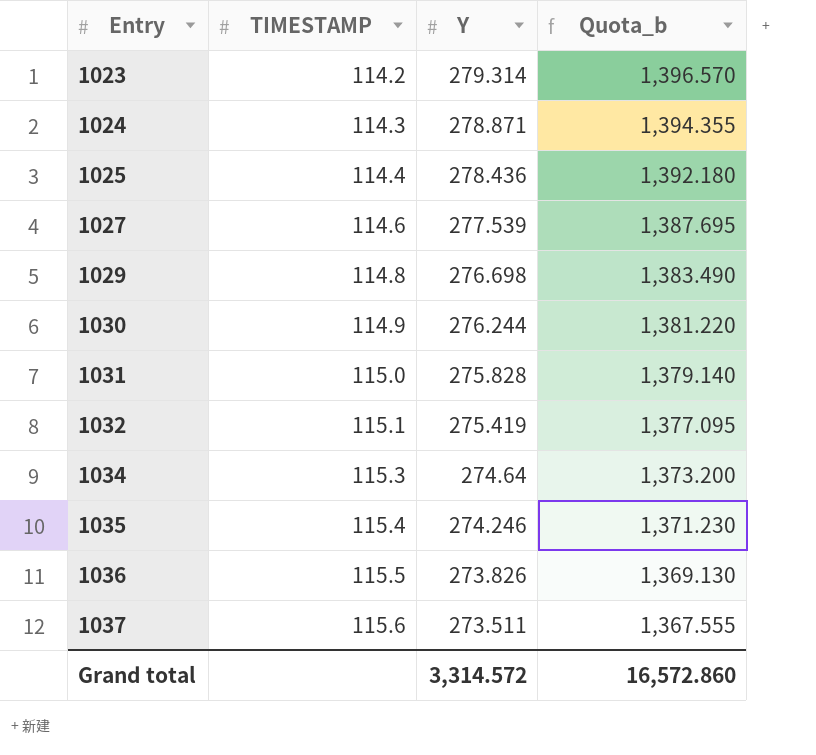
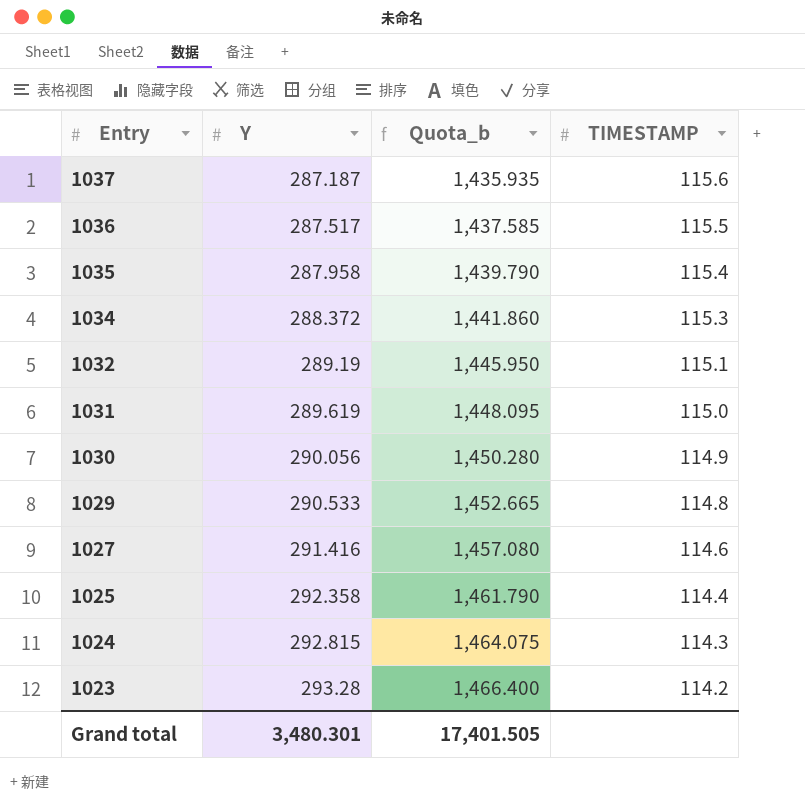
row order: Entry ascending -> Entry descending
column TIMESTAMP | position: 2 -> 4
1037 | Y: 273.511 -> 287.187
1037 | Quota_b: 1,367.555 -> 1,435.935
1036 | Y: 273.826 -> 287.517
1036 | Quota_b: 1,369.130 -> 1,437.585
1035 | Y: 274.246 -> 287.958
1035 | Quota_b: 1,371.230 -> 1,439.790
1034 | Y: 274.64 -> 288.372
1034 | Quota_b: 1,373.200 -> 1,441.860
1032 | Y: 275.419 -> 289.19
1032 | Quota_b: 1,377.095 -> 1,445.950
1031 | Y: 275.828 -> 289.619
1031 | Quota_b: 1,379.140 -> 1,448.095
1030 | Y: 276.244 -> 290.056
1030 | Quota_b: 1,381.220 -> 1,450.280
1029 | Y: 276.698 -> 290.533
1029 | Quota_b: 1,383.490 -> 1,452.665
1027 | Y: 277.539 -> 291.416
1027 | Quota_b: 1,387.695 -> 1,457.080
1025 | Y: 278.436 -> 292.358
1025 | Quota_b: 1,392.180 -> 1,461.790
1024 | Y: 278.871 -> 292.815
1024 | Quota_b: 1,394.355 -> 1,464.075
1023 | Y: 279.314 -> 293.28
1023 | Quota_b: 1,396.570 -> 1,466.400
Grand total | Y: 3,314.572 -> 3,480.301
Grand total | Quota_b: 16,572.860 -> 17,401.505

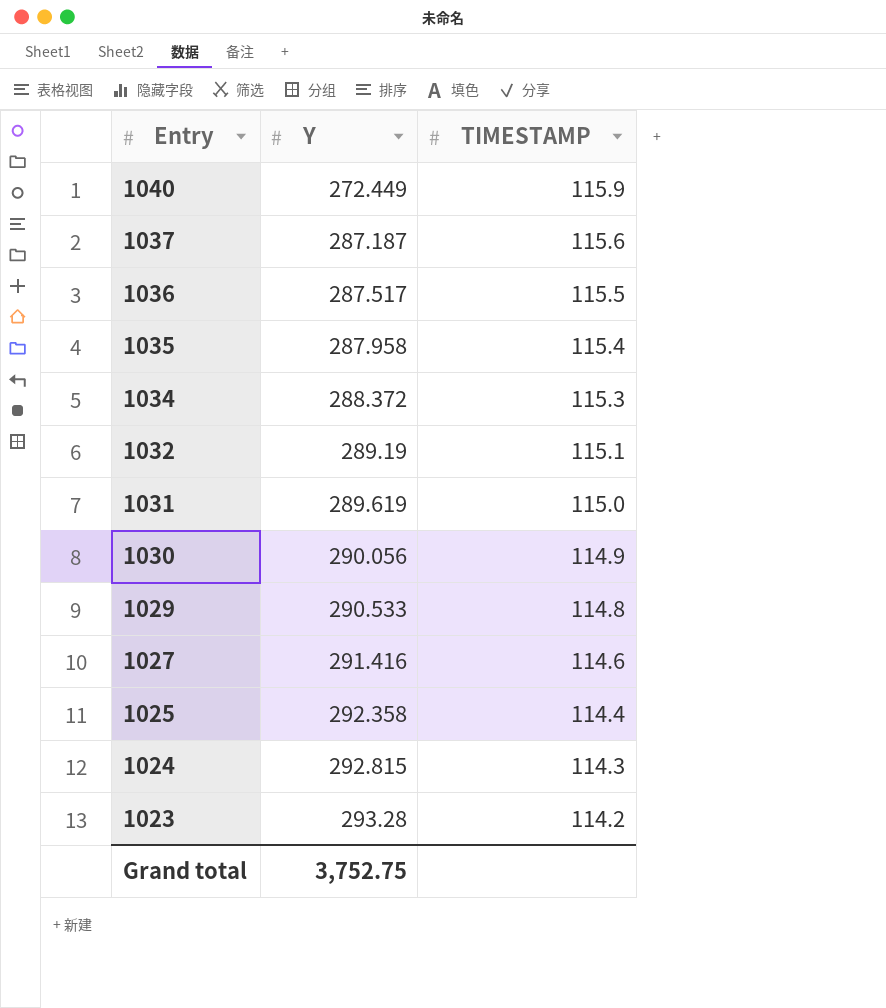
column Quota_b | formula: [Y] * 5 -> none
row 1040: none -> 272.449 | 115.9
Grand total | Y: 3,480.301 -> 3,752.75

